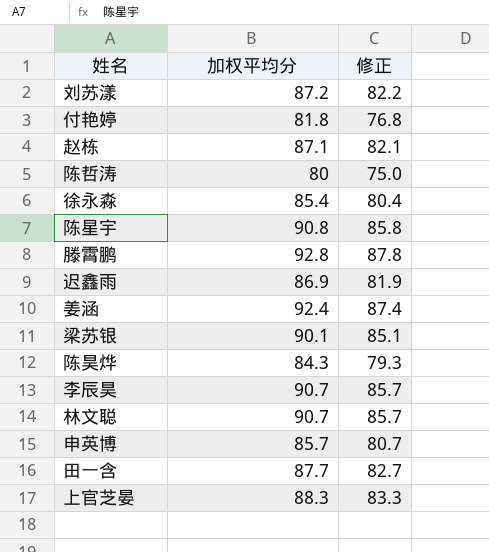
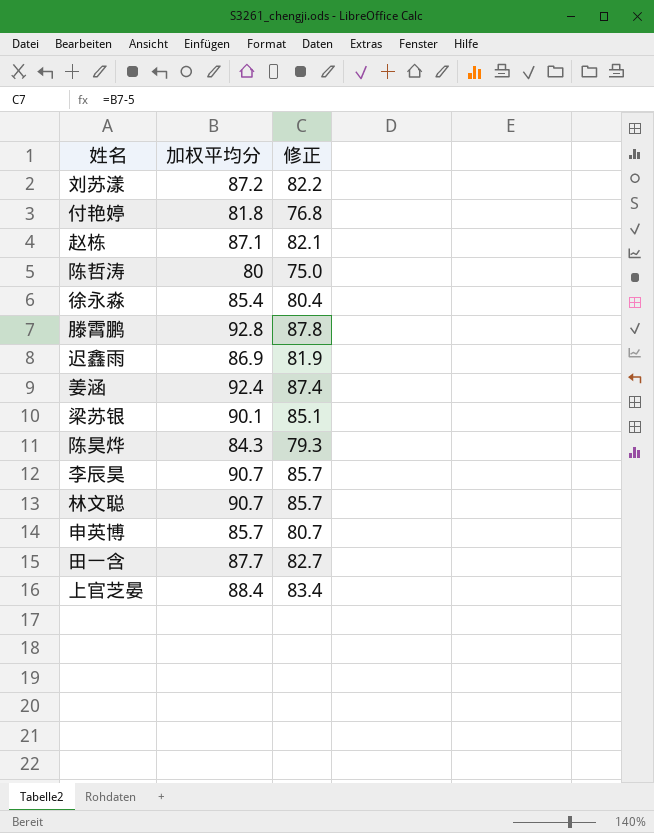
row 陈星宇: 90.8 | 85.8 -> none
上官芝晏 | 加权平均分: 88.3 -> 88.4
上官芝晏 | 修正: 83.3 -> 83.4

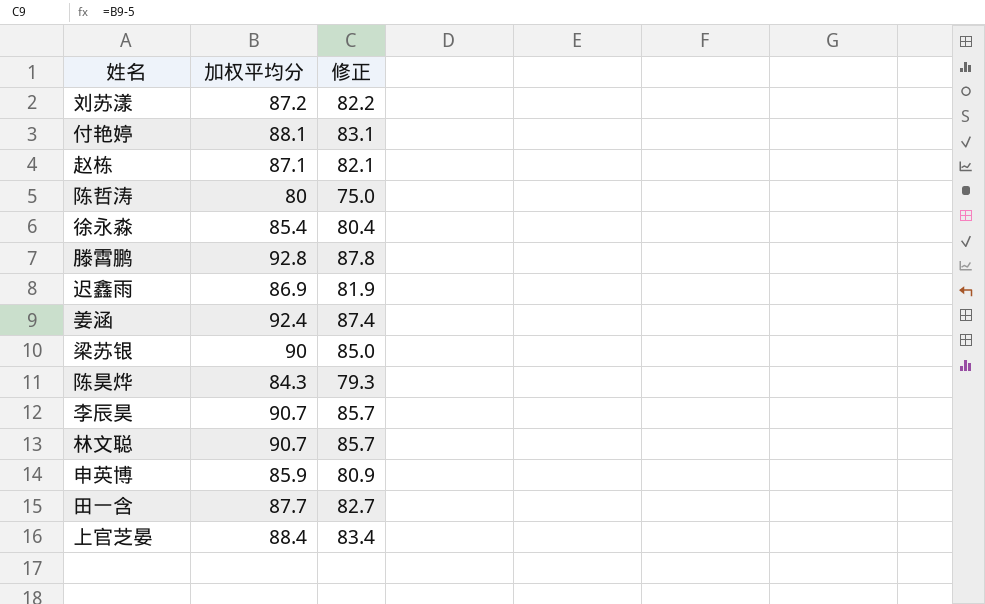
付艳婷 | 加权平均分: 81.8 -> 88.1
付艳婷 | 修正: 76.8 -> 83.1
梁苏银 | 加权平均分: 90.1 -> 90
梁苏银 | 修正: 85.1 -> 85.0
申英博 | 加权平均分: 85.7 -> 85.9
申英博 | 修正: 80.7 -> 80.9

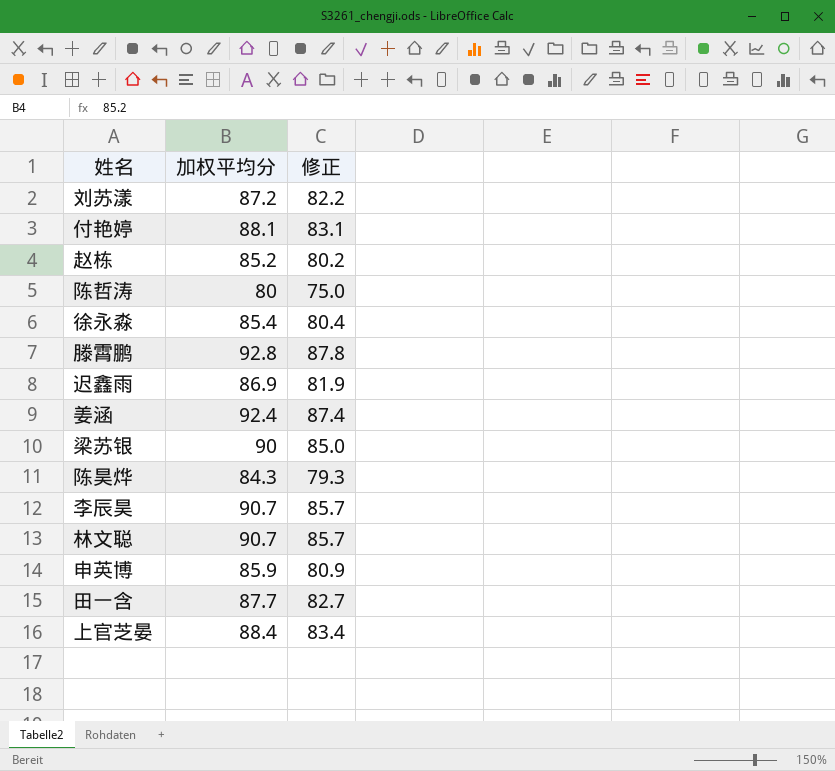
赵栋 | 加权平均分: 87.1 -> 85.2
赵栋 | 修正: 82.1 -> 80.2

